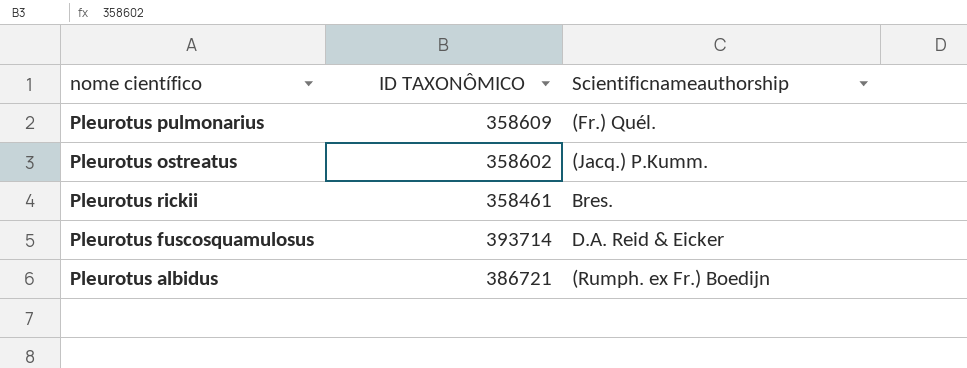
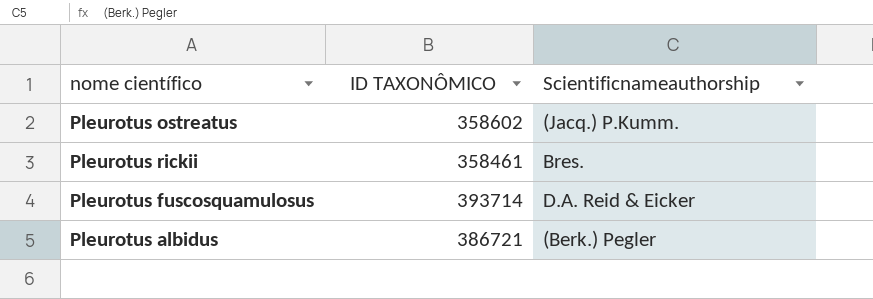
row Pleurotus pulmonarius: 358609 | (Fr.) Quél. -> none
Pleurotus albidus | Scientificnameauthorship: (Rumph. ex Fr.) Boedijn -> (Berk.) Pegler

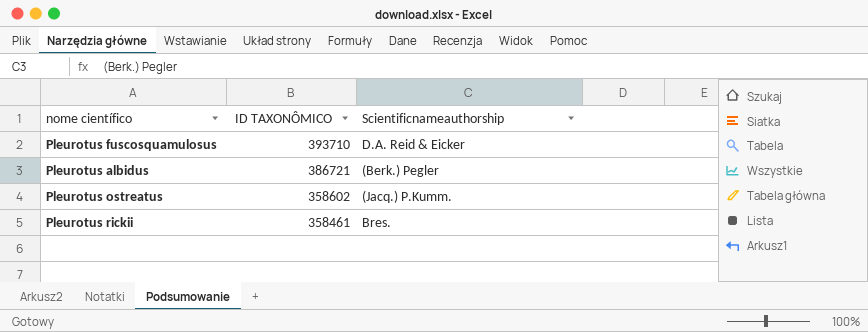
row order: none -> ID TAXONÔMICO descending
Pleurotus fuscosquamulosus | ID TAXONÔMICO: 393714 -> 393710

